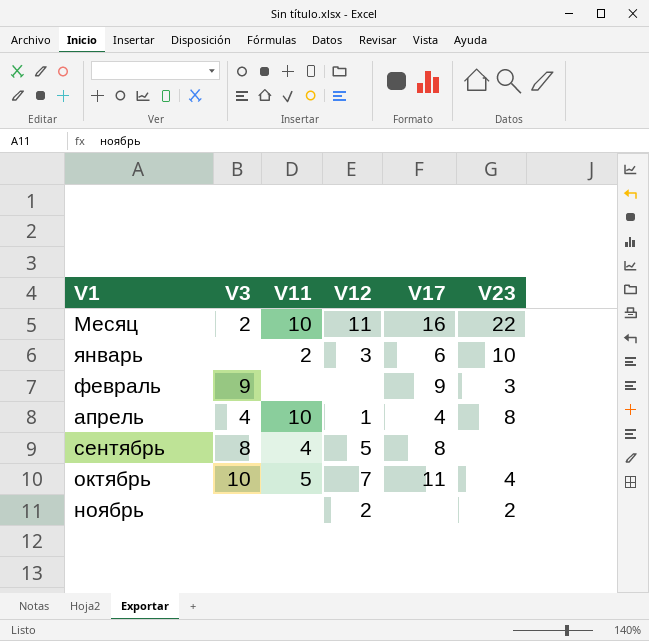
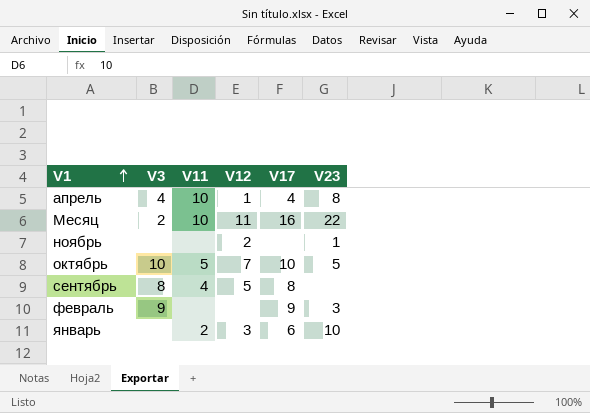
row order: none -> V1 ascending
ноябрь | V23: 2 -> 1
октябрь | V17: 11 -> 10
октябрь | V23: 4 -> 5

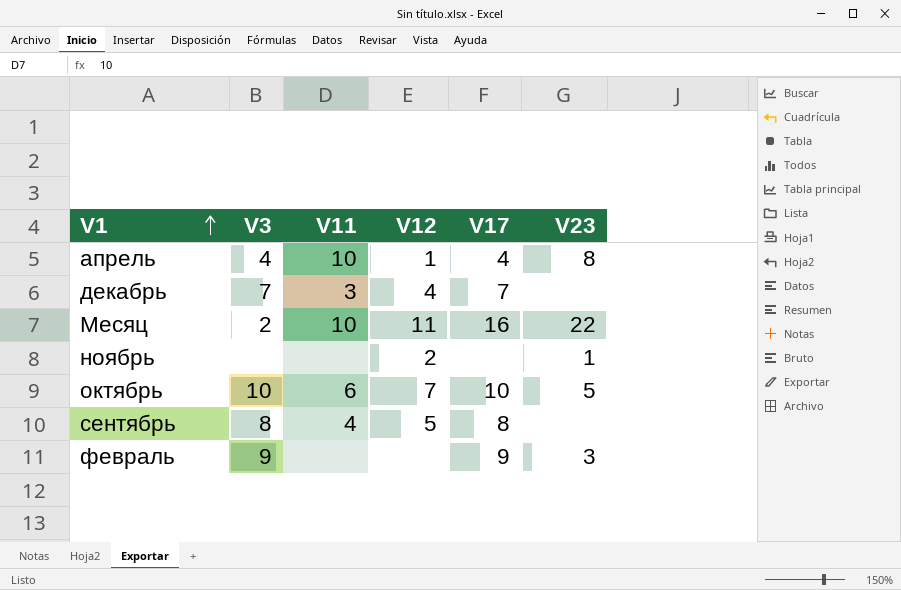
row январь: none | 2 | 3 | 6 | 10 -> none
row декабрь: none -> 7 | 3 | 4 | 7 | none
октябрь | V11: 5 -> 6

